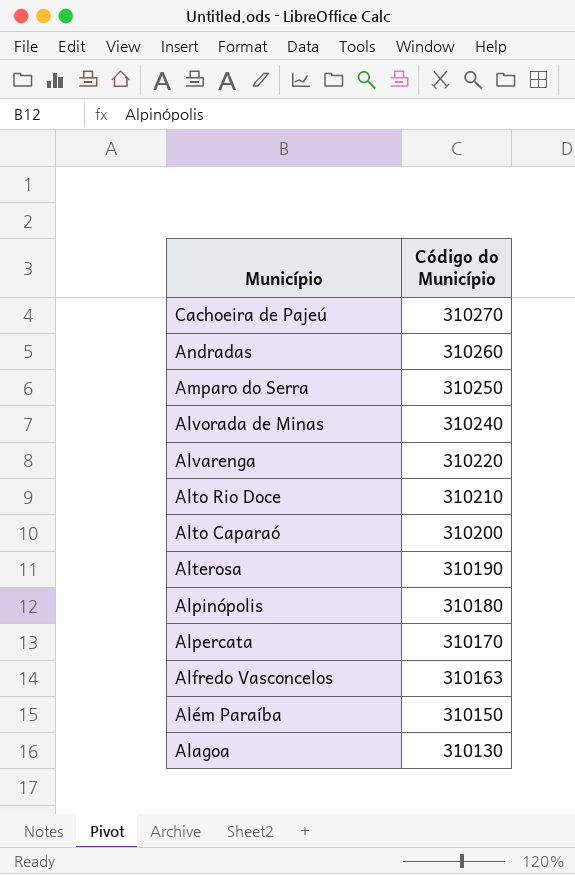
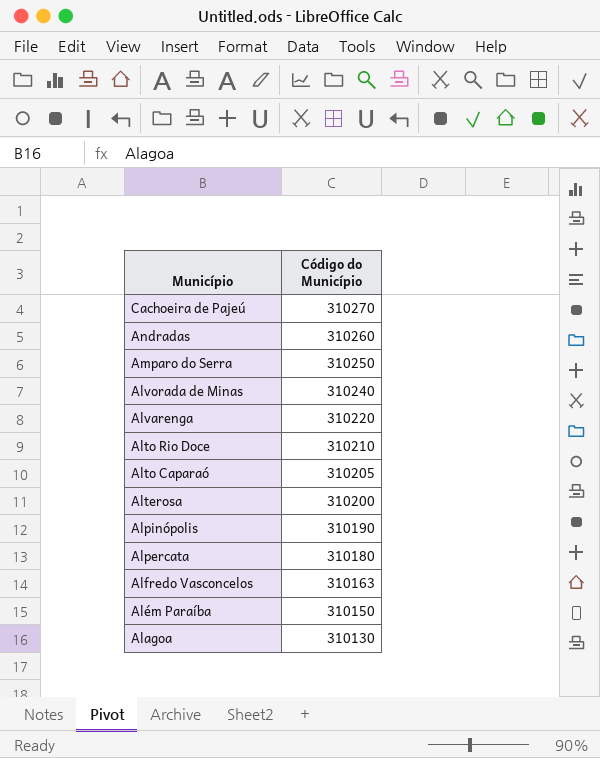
Alto Caparaó | Código do Município: 310200 -> 310205
Alterosa | Código do Município: 310190 -> 310200
Alpinópolis | Código do Município: 310180 -> 310190
Alpercata | Código do Município: 310170 -> 310180

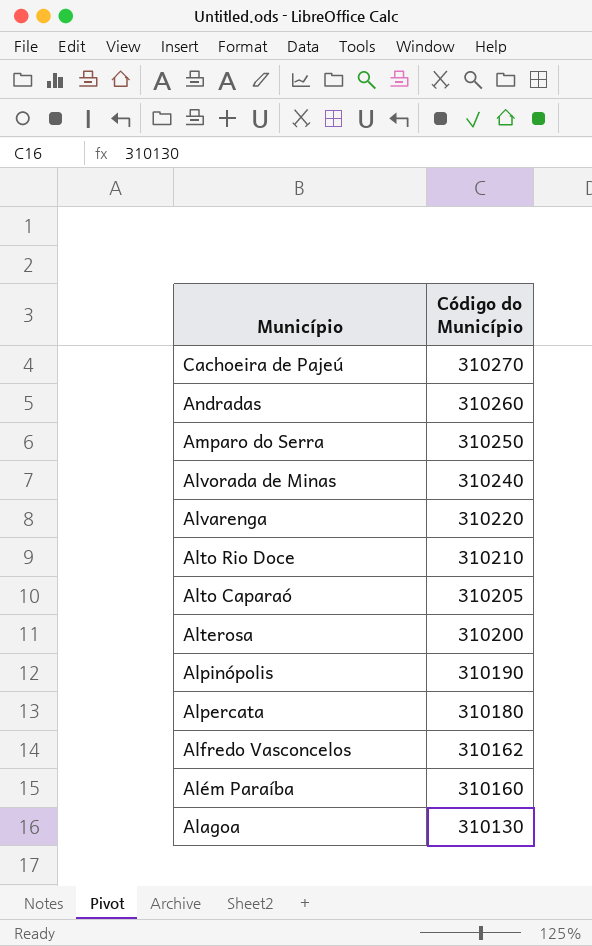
Alfredo Vasconcelos | Código do Município: 310163 -> 310162
Além Paraíba | Código do Município: 310150 -> 310160

